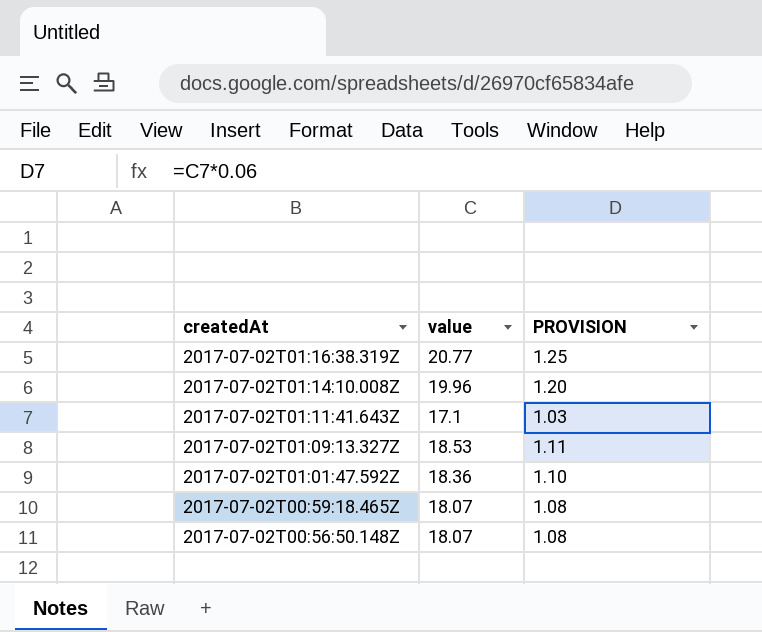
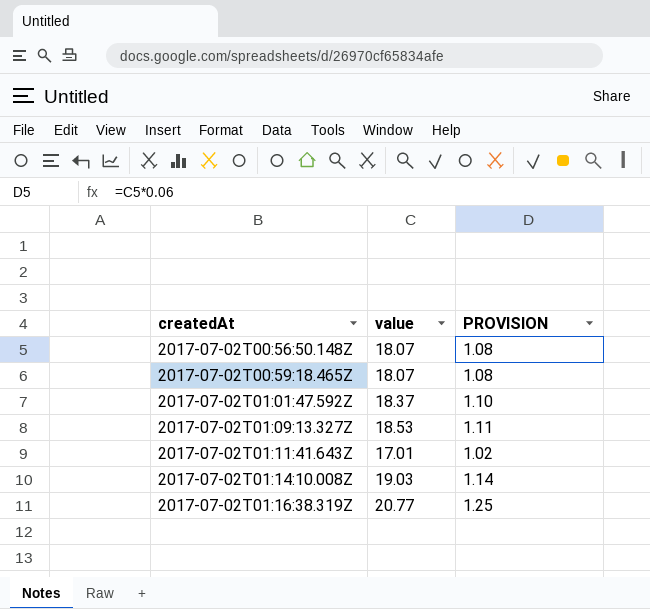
row order: createdAt descending -> createdAt ascending
2017-07-02T01:01:47.592Z | value: 18.36 -> 18.37
2017-07-02T01:11:41.643Z | value: 17.1 -> 17.01
2017-07-02T01:11:41.643Z | PROVISION: 1.03 -> 1.02
2017-07-02T01:14:10.008Z | value: 19.96 -> 19.03
2017-07-02T01:14:10.008Z | PROVISION: 1.20 -> 1.14

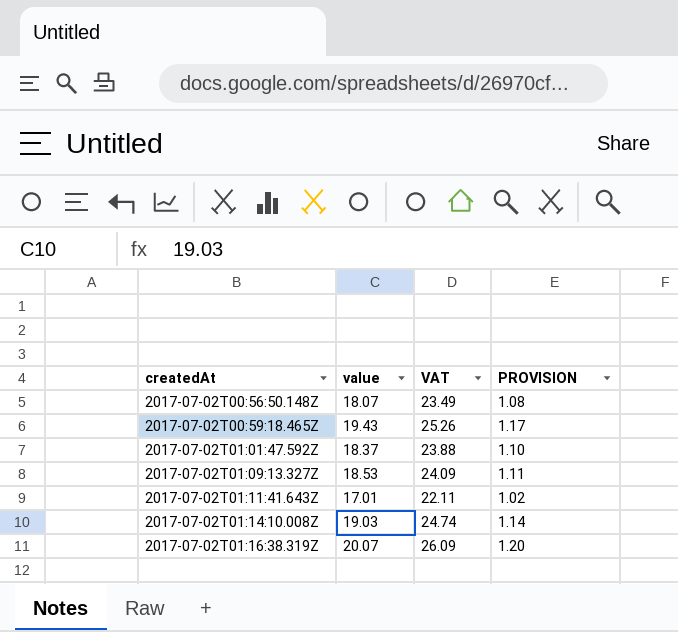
column VAT | formula: none -> [value] * 1.3
2017-07-02T00:59:18.465Z | value: 18.07 -> 19.43
2017-07-02T00:59:18.465Z | PROVISION: 1.08 -> 1.17
2017-07-02T01:16:38.319Z | value: 20.77 -> 20.07
2017-07-02T01:16:38.319Z | PROVISION: 1.25 -> 1.20

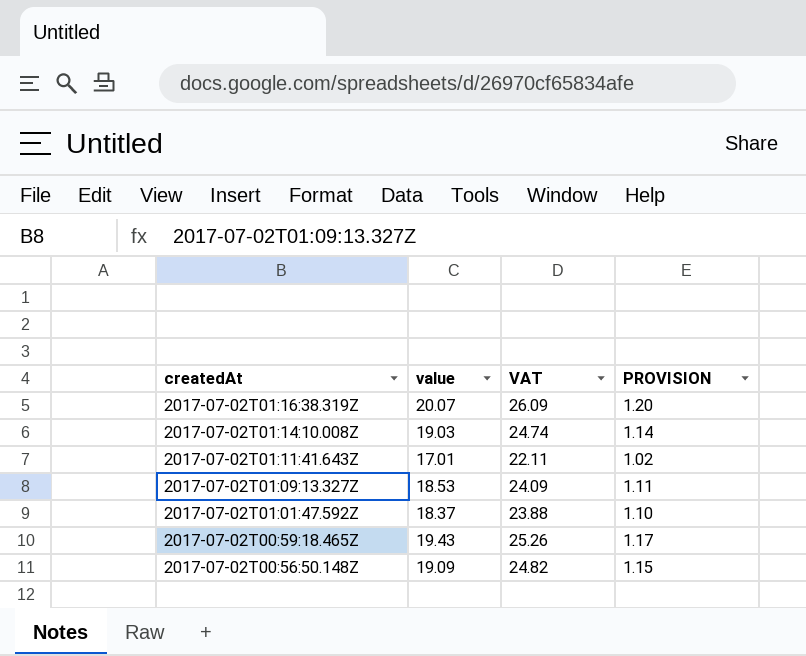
row order: createdAt ascending -> createdAt descending
2017-07-02T00:56:50.148Z | value: 18.07 -> 19.09
2017-07-02T00:56:50.148Z | VAT: 23.49 -> 24.82
2017-07-02T00:56:50.148Z | PROVISION: 1.08 -> 1.15

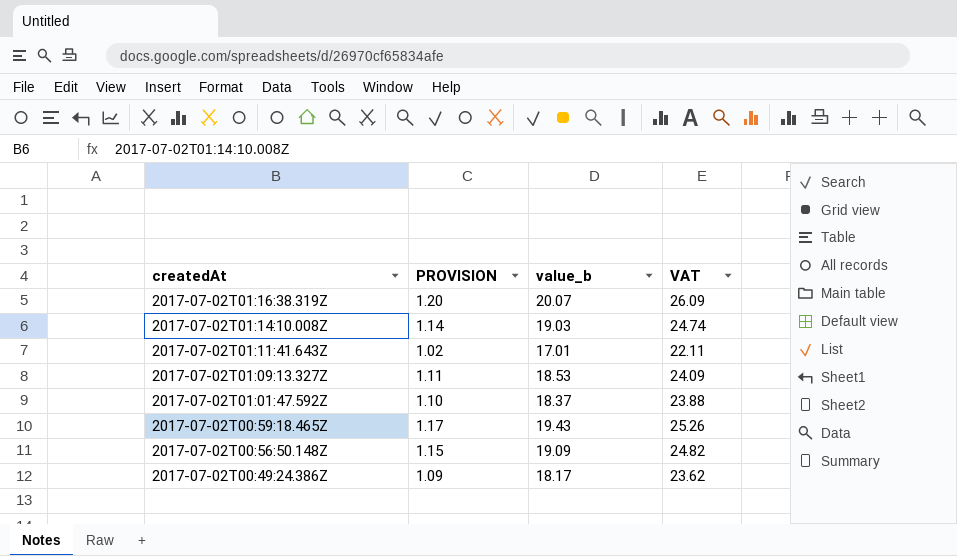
column PROVISION | position: 4 -> 2
column name: value -> value_b
row 2017-07-02T00:49:24.386Z: none -> 1.09 | 18.17 | 23.62

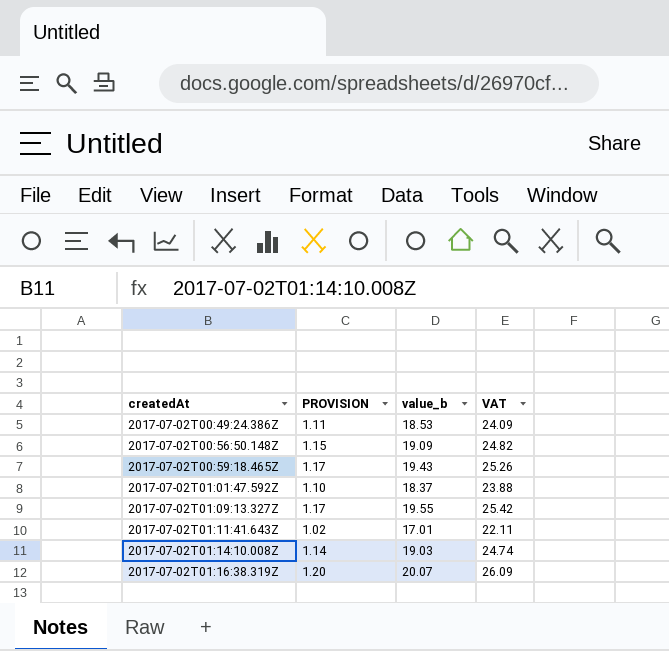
row order: createdAt descending -> createdAt ascending
2017-07-02T00:49:24.386Z | PROVISION: 1.09 -> 1.11
2017-07-02T00:49:24.386Z | value_b: 18.17 -> 18.53
2017-07-02T00:49:24.386Z | VAT: 23.62 -> 24.09
2017-07-02T01:09:13.327Z | PROVISION: 1.11 -> 1.17
2017-07-02T01:09:13.327Z | value_b: 18.53 -> 19.55
2017-07-02T01:09:13.327Z | VAT: 24.09 -> 25.42

